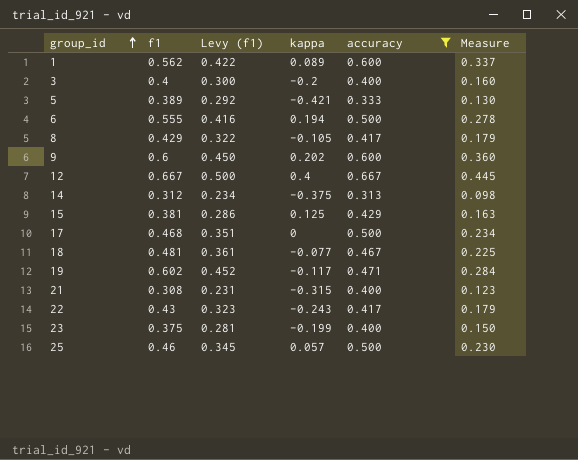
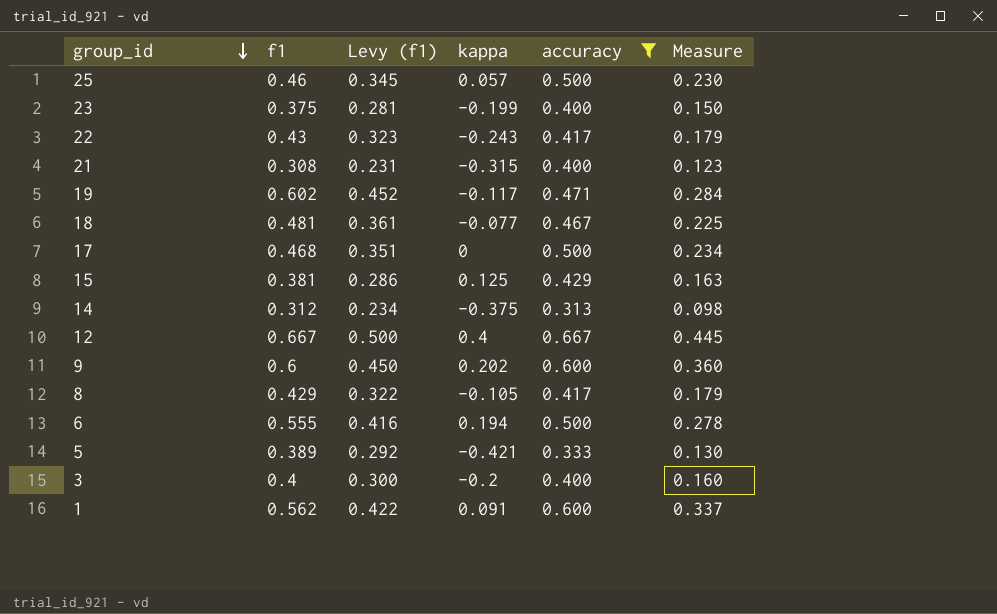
row order: group_id ascending -> group_id descending
1 | kappa: 0.089 -> 0.091

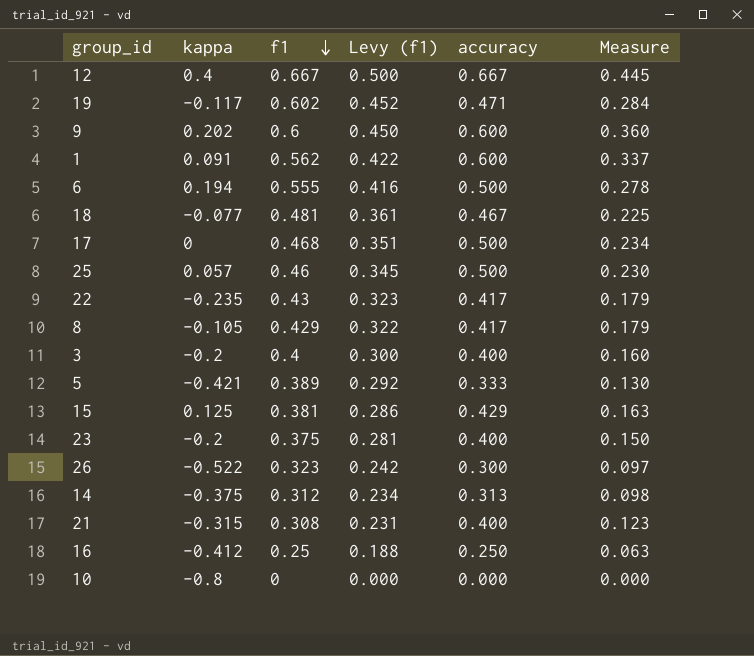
filter: accuracy >= 0.313 -> none
row order: group_id descending -> f1 descending
column kappa | position: 4 -> 2
22 | kappa: -0.243 -> -0.235
23 | kappa: -0.199 -> -0.2

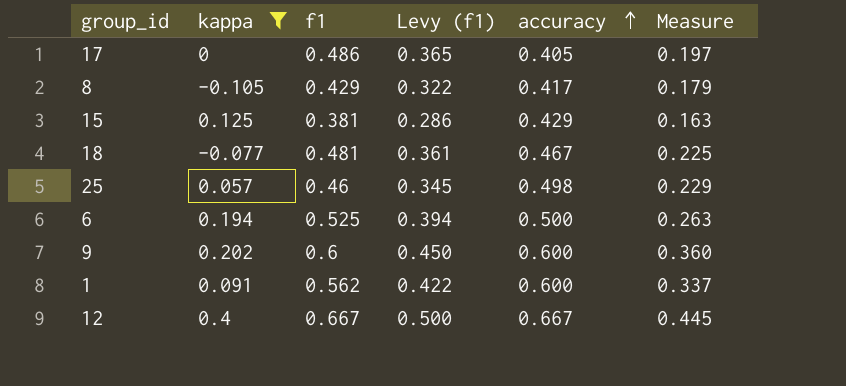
filter: none -> kappa >= -0.105
row order: f1 descending -> accuracy ascending
17 | f1: 0.468 -> 0.486
17 | Levy (f1): 0.351 -> 0.365
17 | accuracy: 0.500 -> 0.405
17 | Measure: 0.234 -> 0.197
25 | accuracy: 0.500 -> 0.498
25 | Measure: 0.230 -> 0.229
6 | f1: 0.555 -> 0.525
6 | Levy (f1): 0.416 -> 0.394
6 | Measure: 0.278 -> 0.263

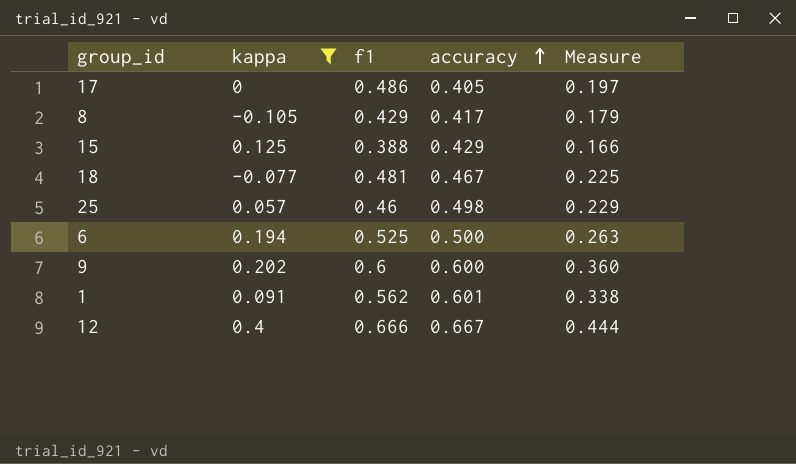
column Levy (f1) | formula: [f1] * 0.75 -> none
15 | f1: 0.381 -> 0.388
15 | Measure: 0.163 -> 0.166
1 | accuracy: 0.600 -> 0.601
1 | Measure: 0.337 -> 0.338
12 | f1: 0.667 -> 0.666
12 | Measure: 0.445 -> 0.444

